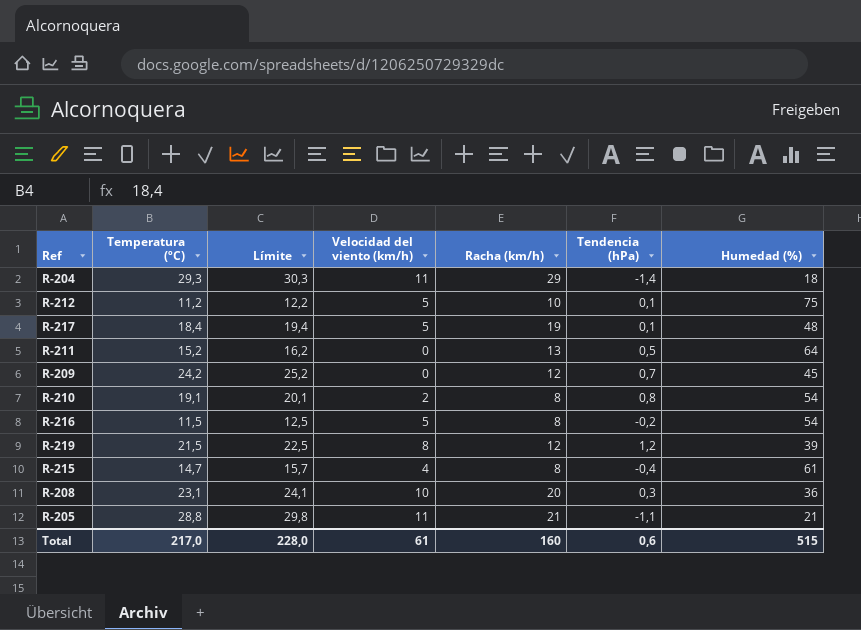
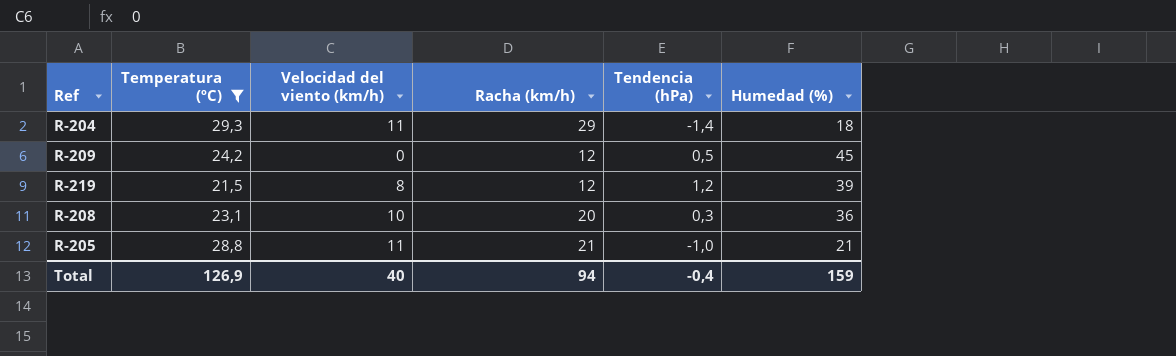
filter: none -> Temperatura (ºC) >= 21,5
column Límite | formula: [Temperatura (ºC)] + 1 -> none
R-209 | Tendencia (hPa): 0,7 -> 0,5
R-205 | Tendencia (hPa): -1,1 -> -1,0
Total | Temperatura (ºC): 217,0 -> 126,9
Total | Velocidad del viento (km/h): 61 -> 40
Total | Racha (km/h): 160 -> 94
Total | Tendencia (hPa): 0,6 -> -0,4
Total | Humedad (%): 515 -> 159

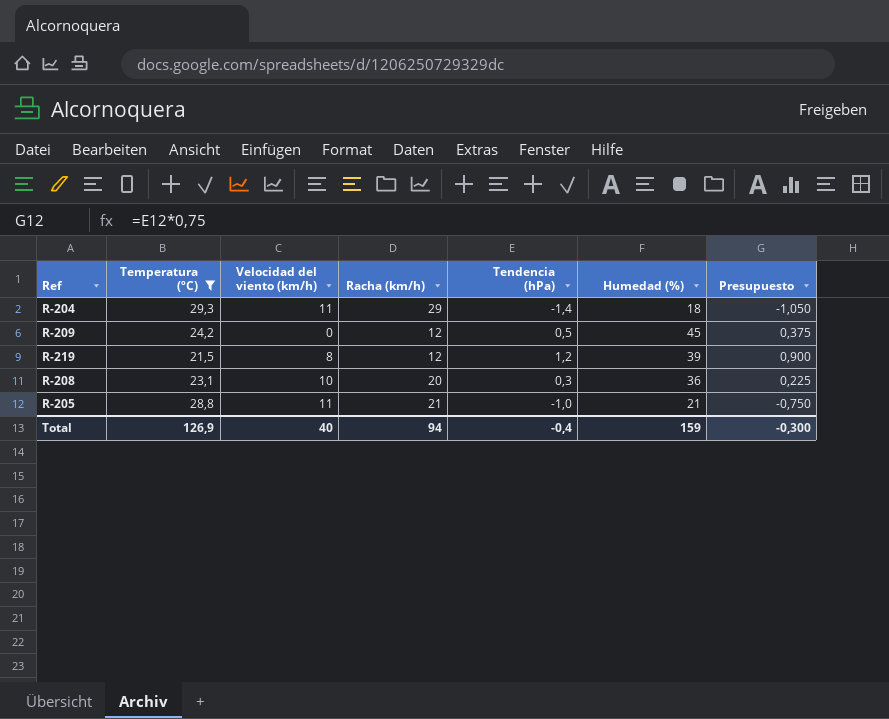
column Presupuesto | formula: none -> [Tendencia (hPa)] * 0,75

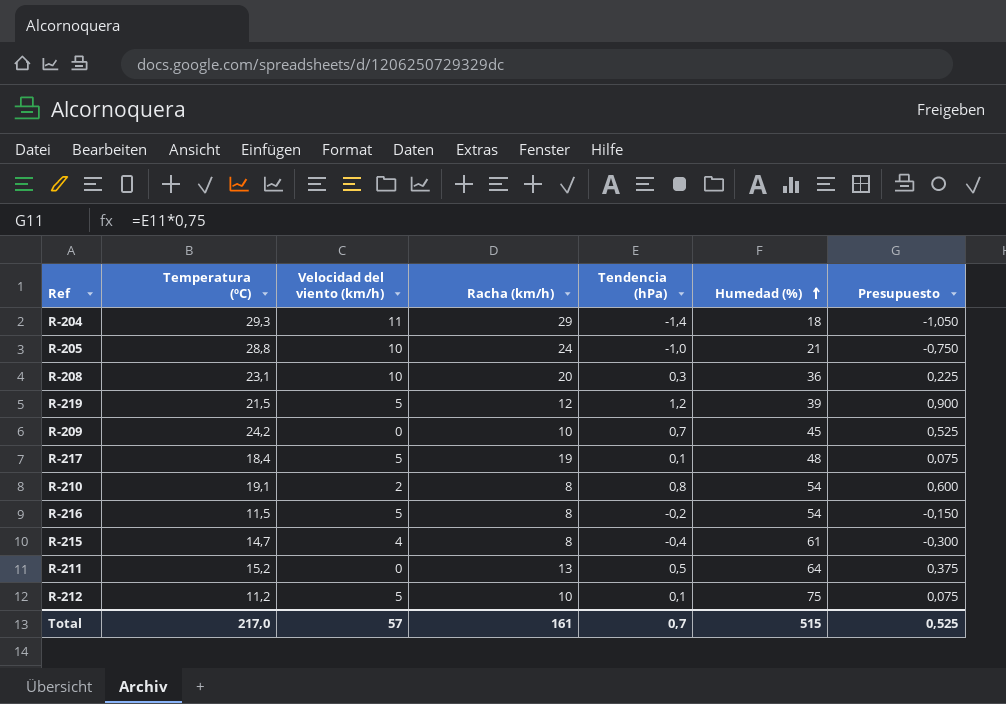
filter: Temperatura (ºC) >= 21,5 -> none
row order: none -> Humedad (%) ascending
R-205 | Velocidad del viento (km/h): 11 -> 10
R-205 | Racha (km/h): 21 -> 24
R-219 | Velocidad del viento (km/h): 8 -> 5
R-209 | Racha (km/h): 12 -> 10
R-209 | Tendencia (hPa): 0,5 -> 0,7
R-209 | Presupuesto: 0,375 -> 0,525
Total | Temperatura (ºC): 126,9 -> 217,0
Total | Velocidad del viento (km/h): 40 -> 57
Total | Racha (km/h): 94 -> 161
Total | Tendencia (hPa): -0,4 -> 0,7
Total | Humedad (%): 159 -> 515
Total | Presupuesto: -0,300 -> 0,525

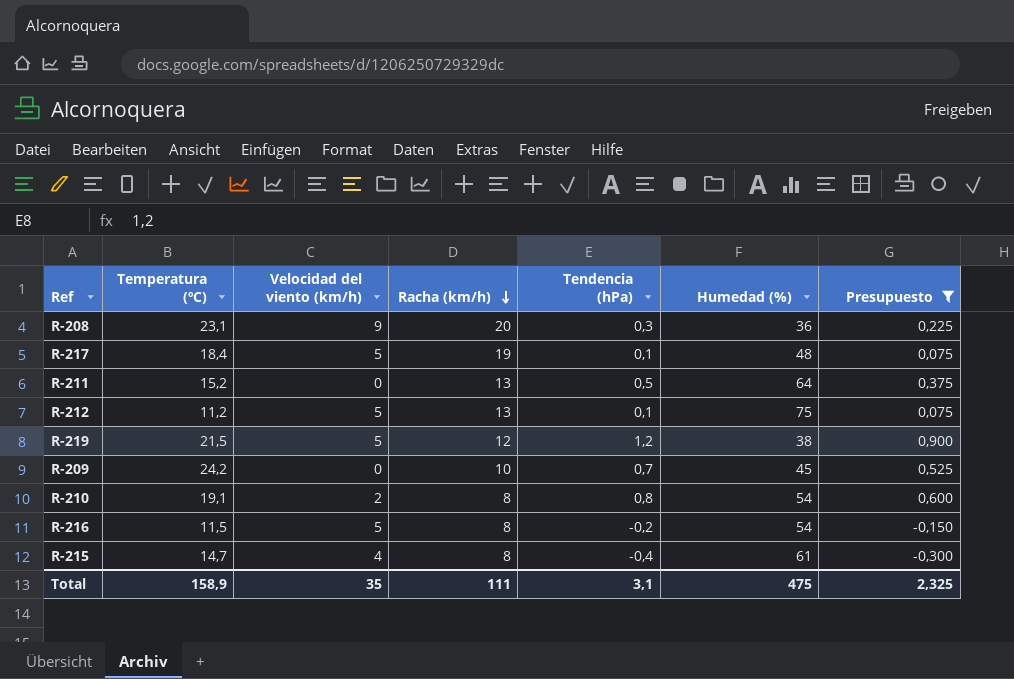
filter: none -> Presupuesto >= -0,300
row order: Humedad (%) ascending -> Racha (km/h) descending
R-208 | Velocidad del viento (km/h): 10 -> 9
R-212 | Racha (km/h): 10 -> 13
R-219 | Humedad (%): 39 -> 38
Total | Temperatura (ºC): 217,0 -> 158,9
Total | Velocidad del viento (km/h): 57 -> 35
Total | Racha (km/h): 161 -> 111
Total | Tendencia (hPa): 0,7 -> 3,1
Total | Humedad (%): 515 -> 475
Total | Presupuesto: 0,525 -> 2,325

